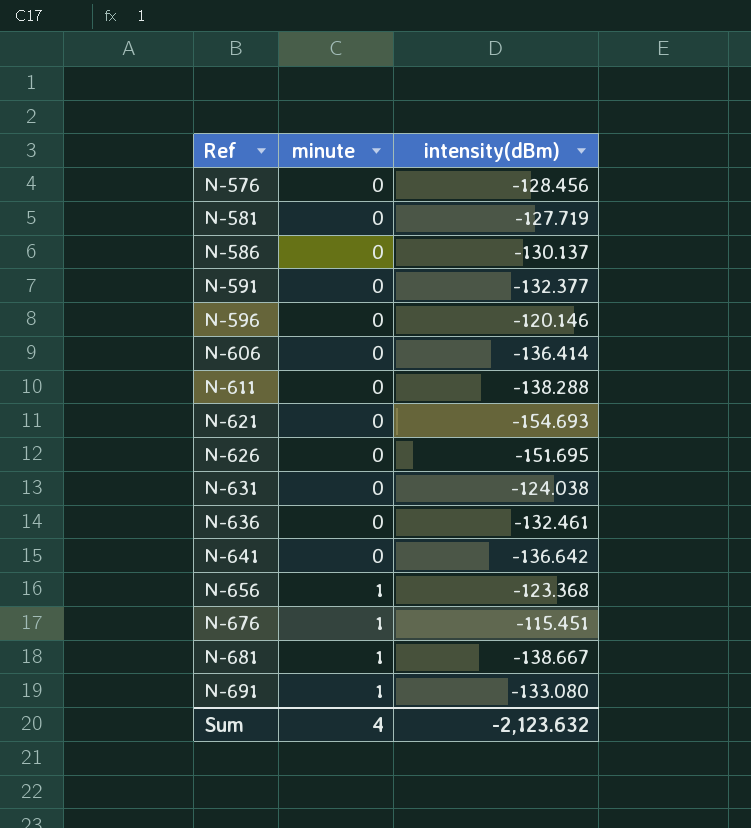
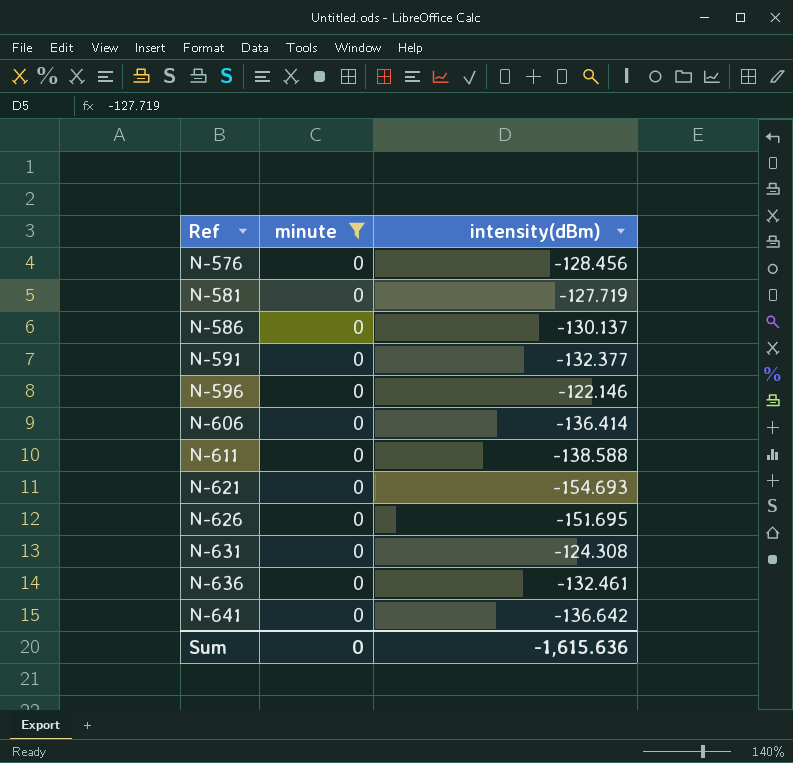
filter: none -> minute = 0
N-596 | intensity(dBm): -120.146 -> -122.146
N-611 | intensity(dBm): -138.288 -> -138.588
N-631 | intensity(dBm): -124.038 -> -124.308
Sum | minute: 4 -> 0
Sum | intensity(dBm): -2,123.632 -> -1,615.636

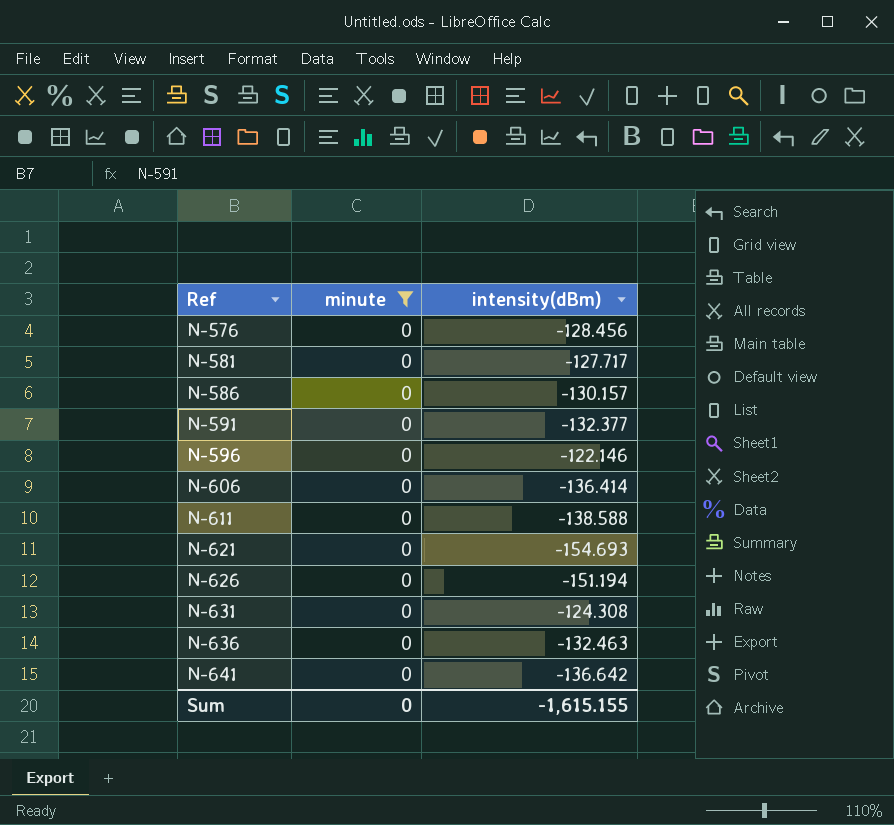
N-581 | intensity(dBm): -127.719 -> -127.717
N-586 | intensity(dBm): -130.137 -> -130.157
N-626 | intensity(dBm): -151.695 -> -151.194
N-636 | intensity(dBm): -132.461 -> -132.463
Sum | intensity(dBm): -1,615.636 -> -1,615.155

